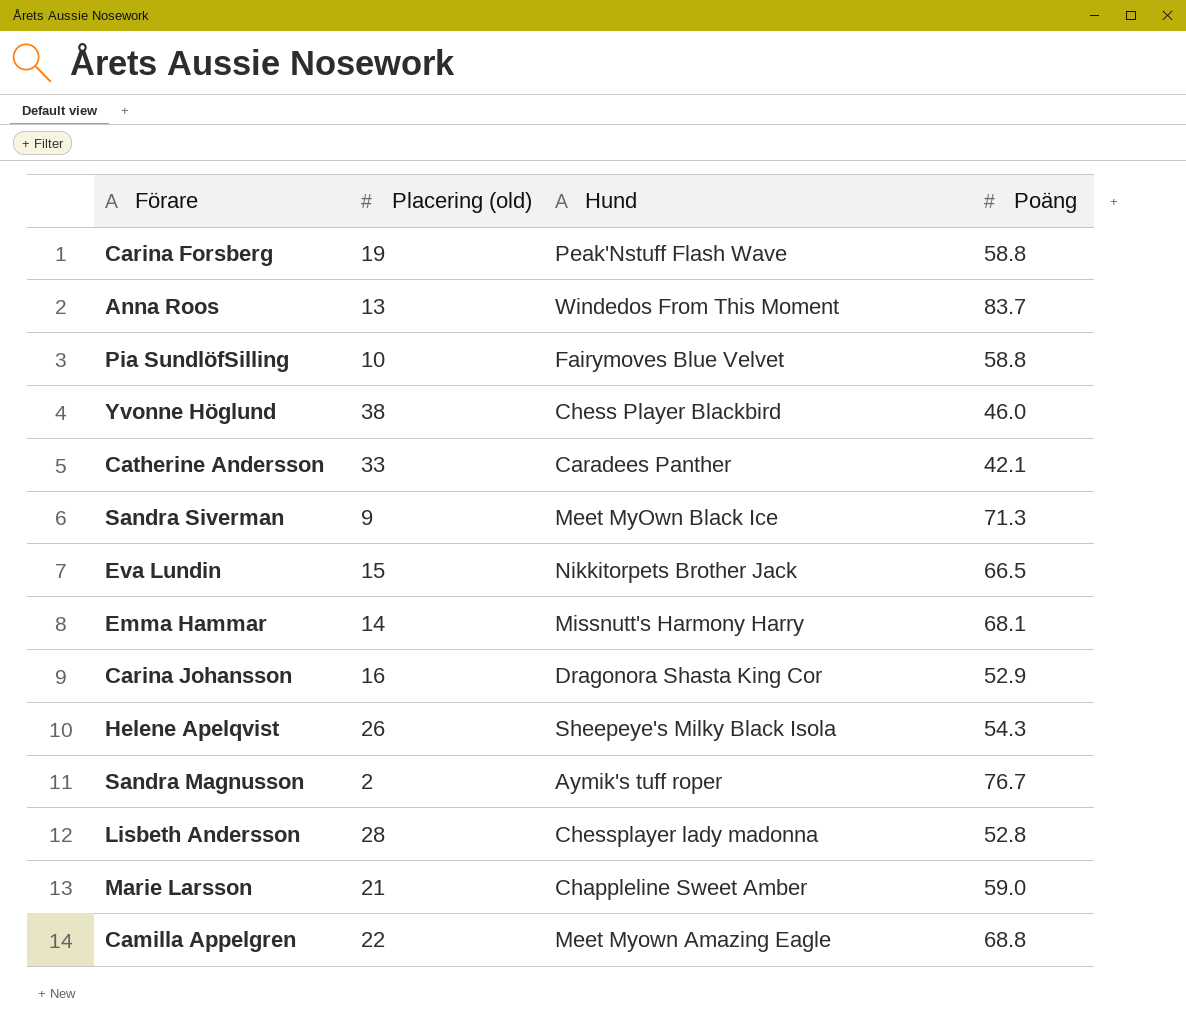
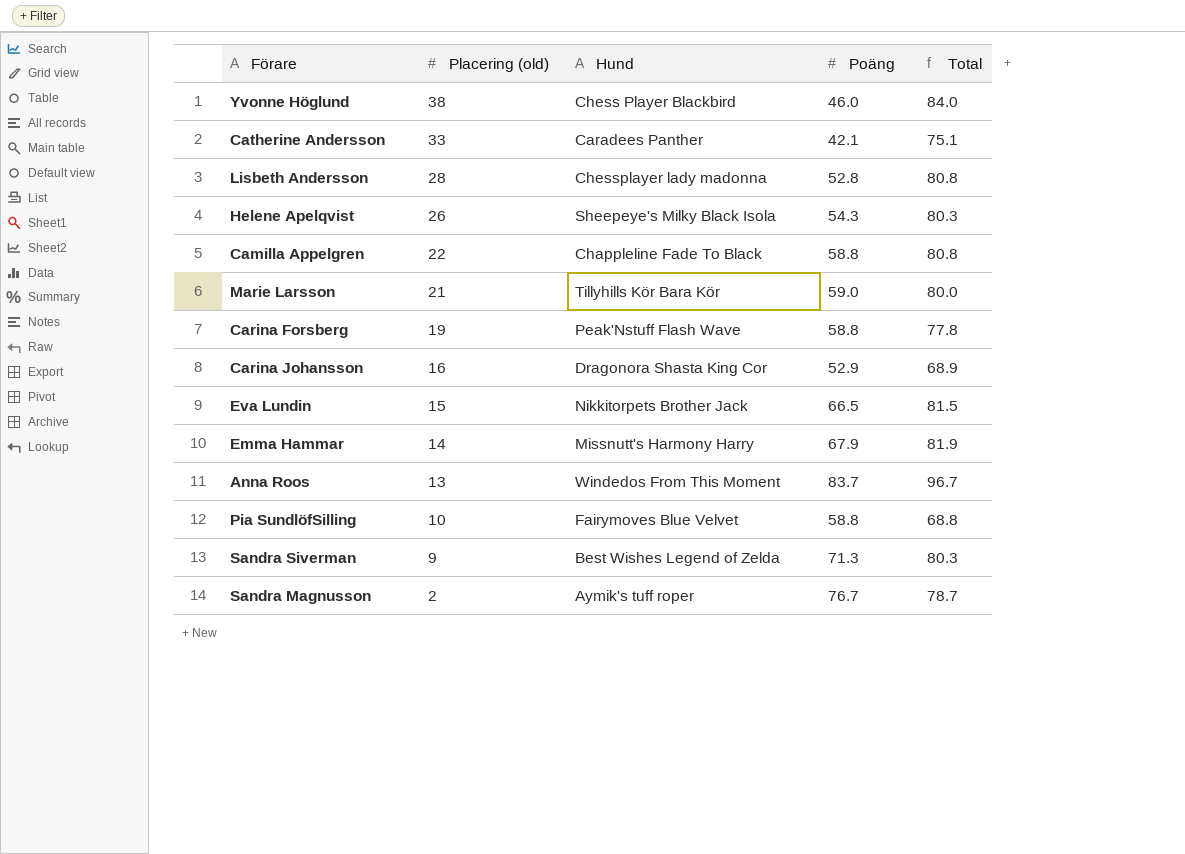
row order: none -> Placering (old) descending
column Total | formula: none -> [Placering (old)] + [Poäng]
Camilla Appelgren | Hund: Meet Myown Amazing Eagle -> Chappleline Fade To Black
Camilla Appelgren | Poäng: 68.8 -> 58.8
Marie Larsson | Hund: Chappleline Sweet Amber -> Tillyhills Kör Bara Kör
Emma Hammar | Poäng: 68.1 -> 67.9
Sandra Siverman | Hund: Meet MyOwn Black Ice -> Best Wishes Legend of Zelda

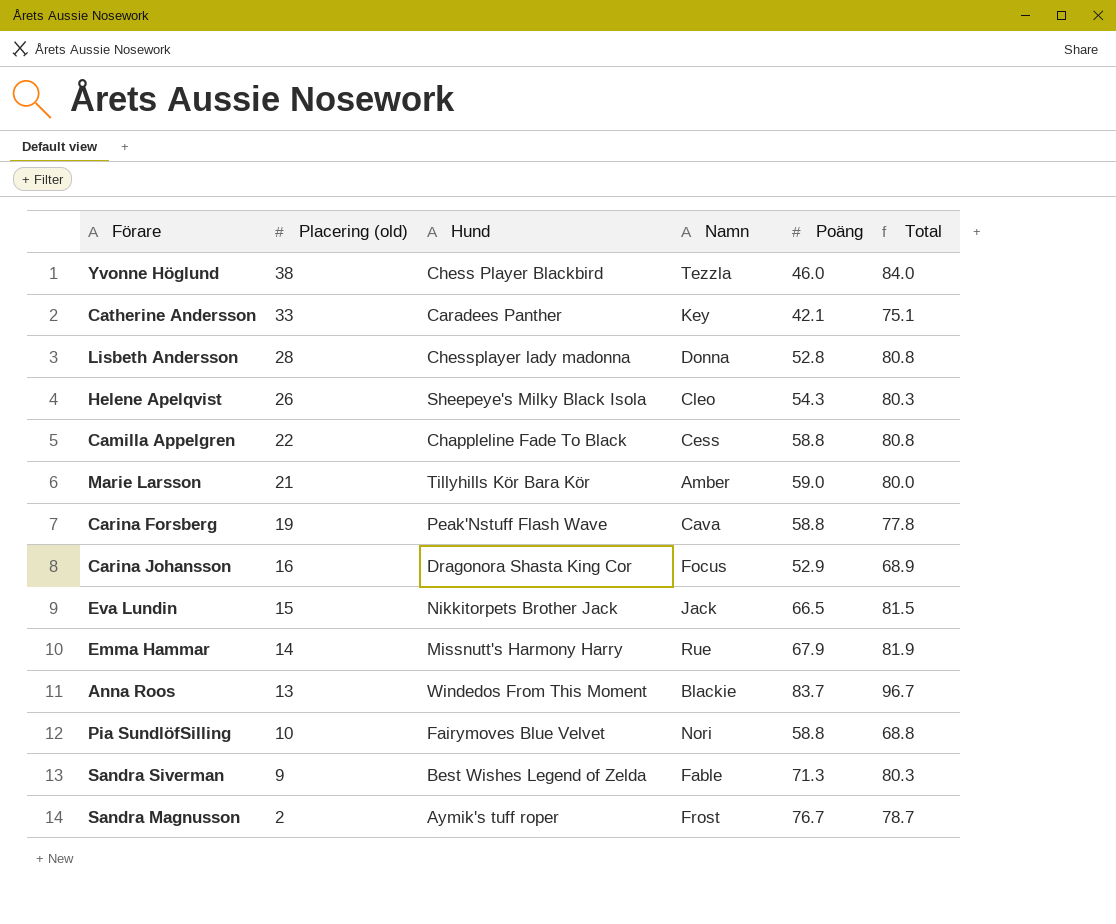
column Namn | position: none -> 4

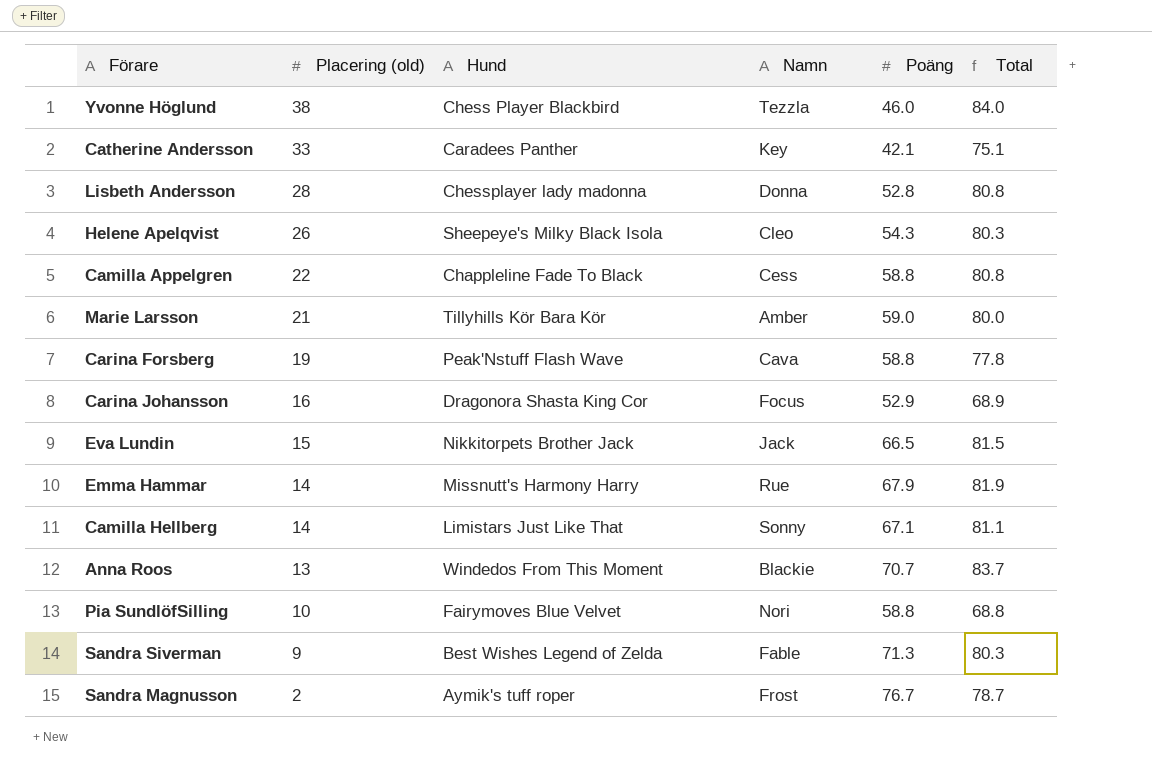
row Camilla Hellberg: none -> 14 | Limistars Just Like That | Sonny | 67.1 | 81.1
Anna Roos | Poäng: 83.7 -> 70.7
Anna Roos | Total: 96.7 -> 83.7

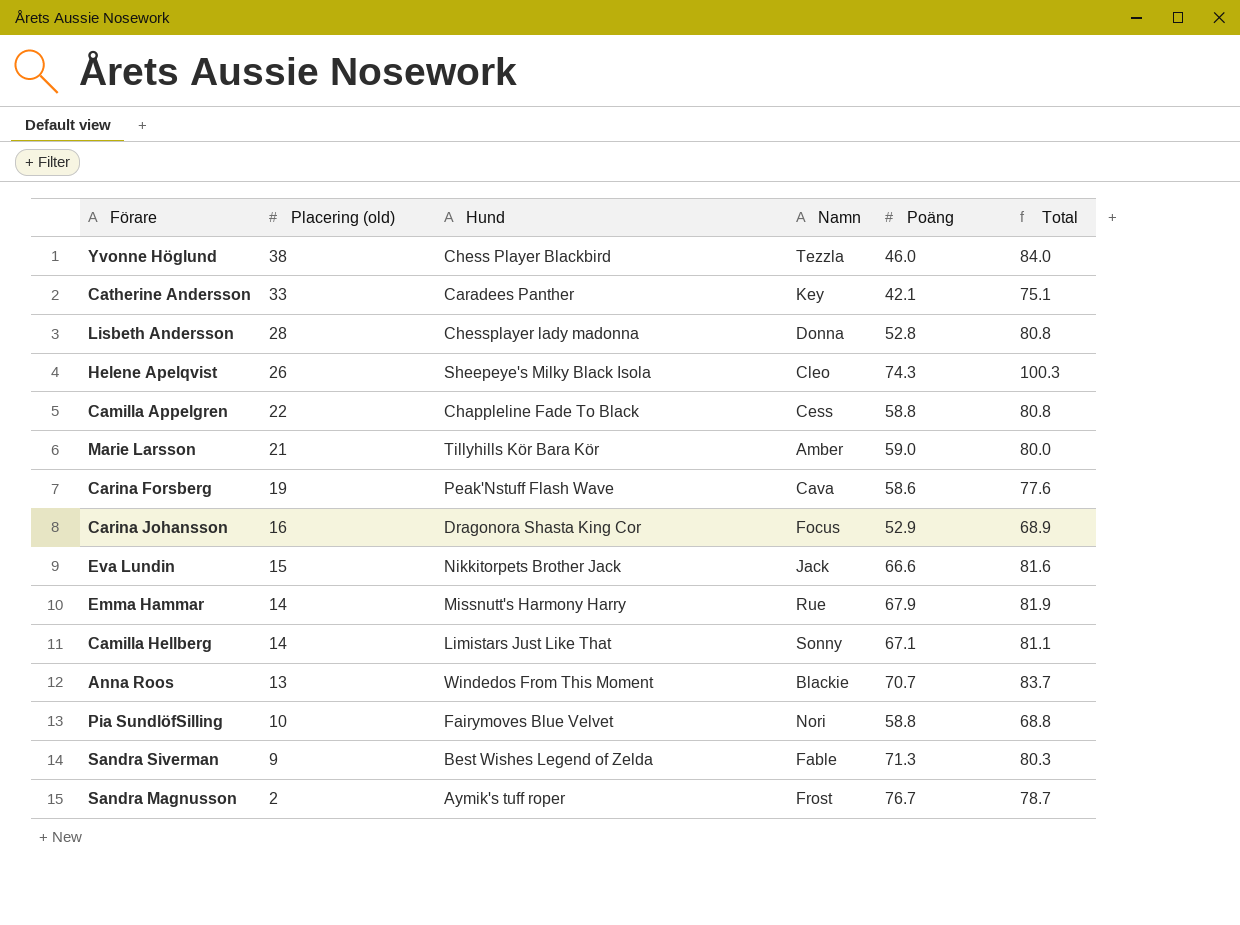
Helene Apelqvist | Poäng: 54.3 -> 74.3
Helene Apelqvist | Total: 80.3 -> 100.3
Carina Forsberg | Poäng: 58.8 -> 58.6
Carina Forsberg | Total: 77.8 -> 77.6
Eva Lundin | Poäng: 66.5 -> 66.6
Eva Lundin | Total: 81.5 -> 81.6

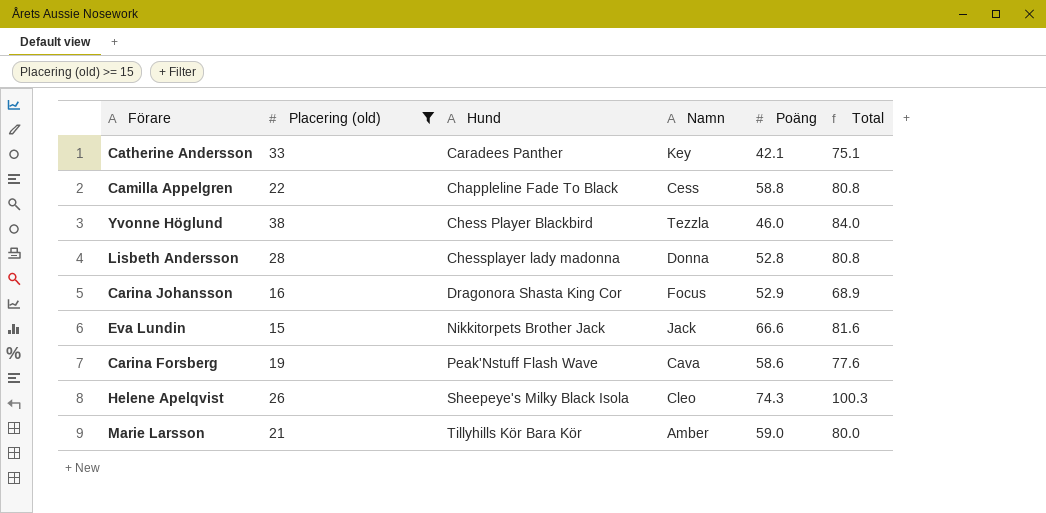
filter: none -> Placering (old) >= 15
row order: Placering (old) descending -> Hund ascending

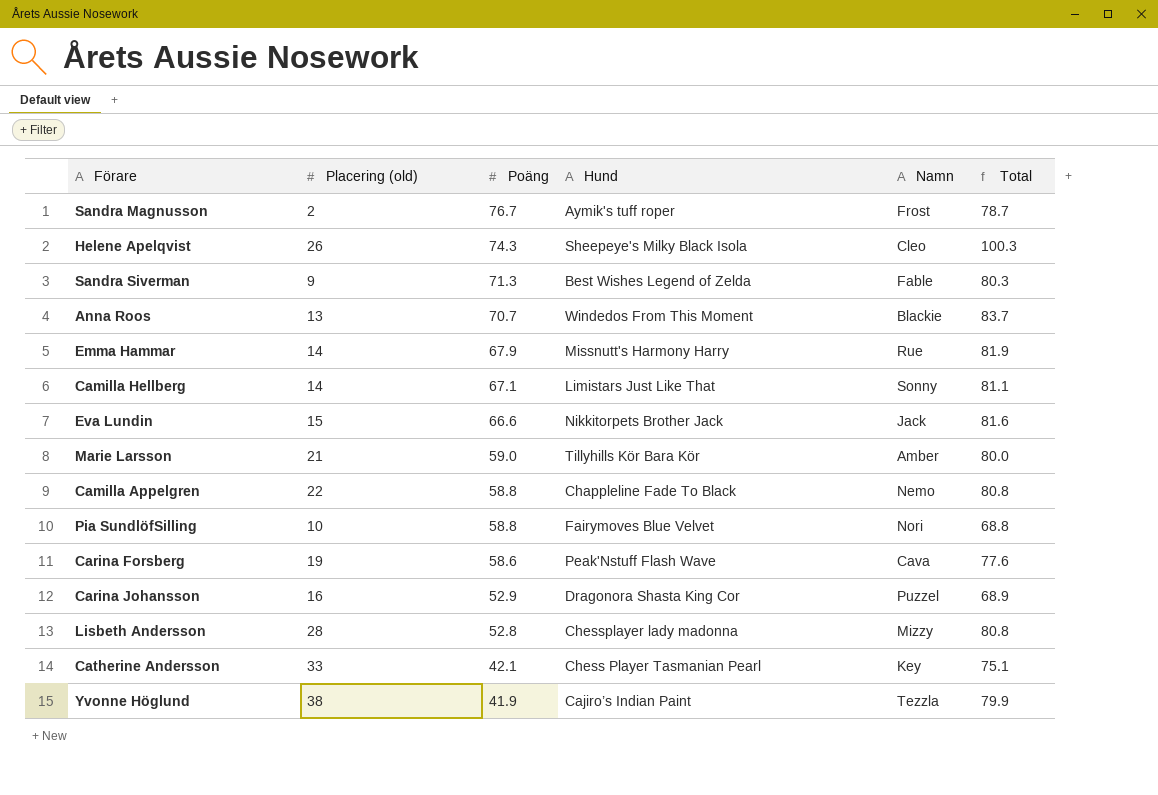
filter: Placering (old) >= 15 -> none
row order: Hund ascending -> Poäng descending
column Poäng | position: 5 -> 3
Camilla Appelgren | Namn: Cess -> Nemo
Carina Johansson | Namn: Focus -> Puzzel
Lisbeth Andersson | Namn: Donna -> Mizzy
Catherine Andersson | Hund: Caradees Panther -> Chess Player Tasmanian Pearl
Yvonne Höglund | Poäng: 46.0 -> 41.9
Yvonne Höglund | Hund: Chess Player Blackbird -> Cajiro’s Indian Paint
Yvonne Höglund | Total: 84.0 -> 79.9

